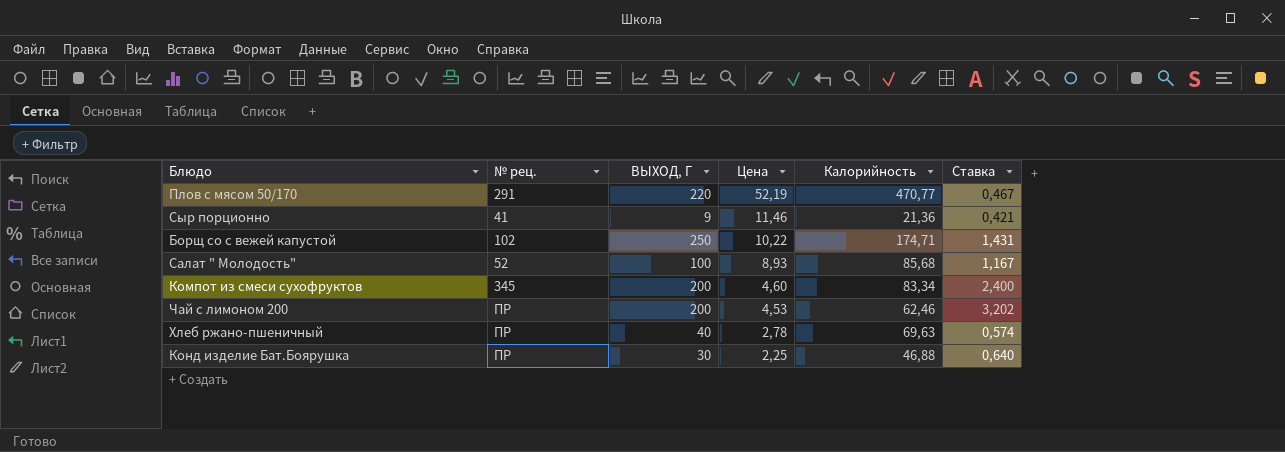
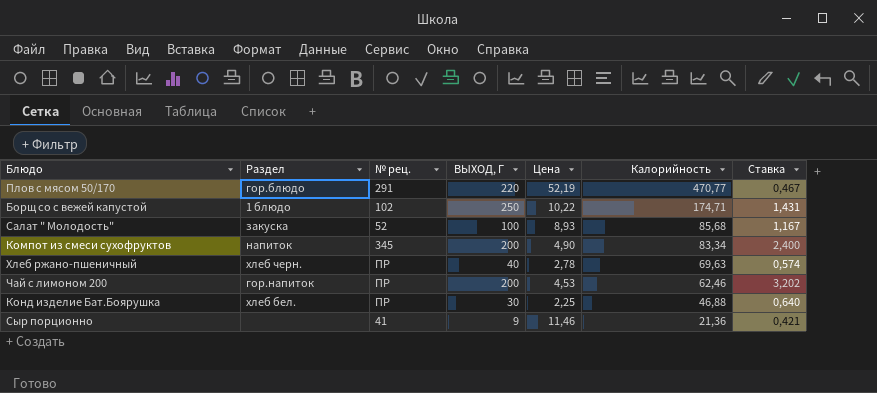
row order: Цена descending -> Калорийность descending
column Раздел | position: none -> 2
Компот из смеси сухофруктов | Цена: 4,60 -> 4,90

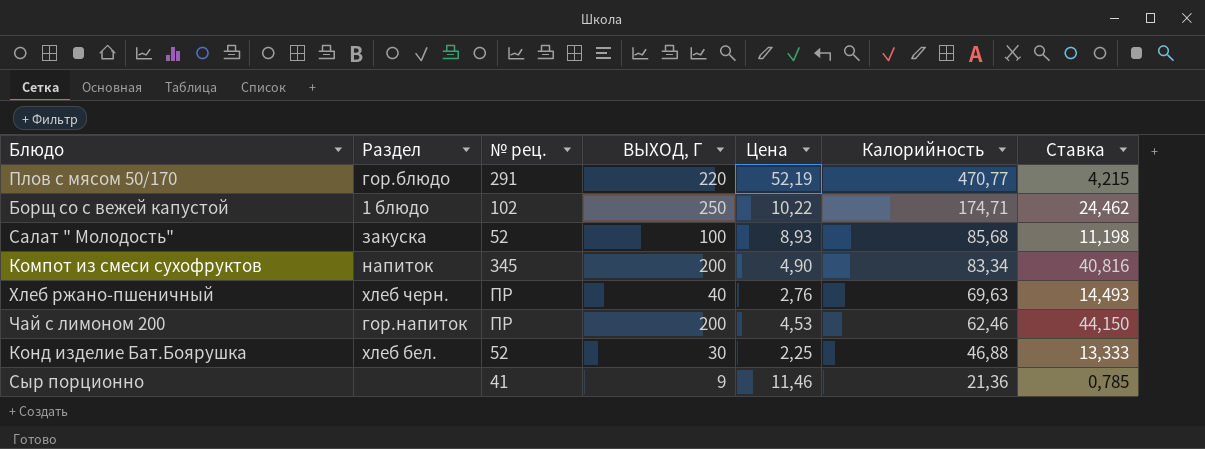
column Ставка | formula: [ВЫХОД, Г] / [Калорийность] -> [ВЫХОД, Г] / [Цена]
Хлеб ржано-пшеничный | Цена: 2,78 -> 2,76
Конд изделие Бат.Боярушка | № рец.: ПР -> 52

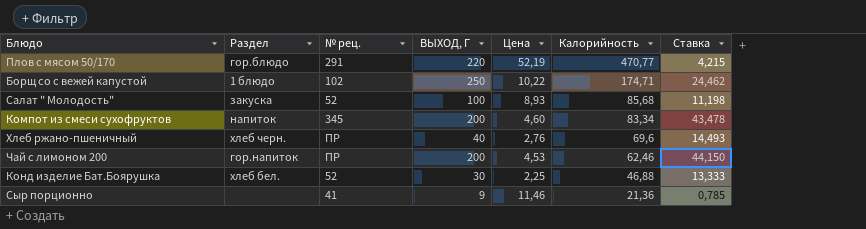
Компот из смеси сухофруктов | Цена: 4,90 -> 4,60
Компот из смеси сухофруктов | Ставка: 40,816 -> 43,478
Хлеб ржано-пшеничный | Калорийность: 69,63 -> 69,6

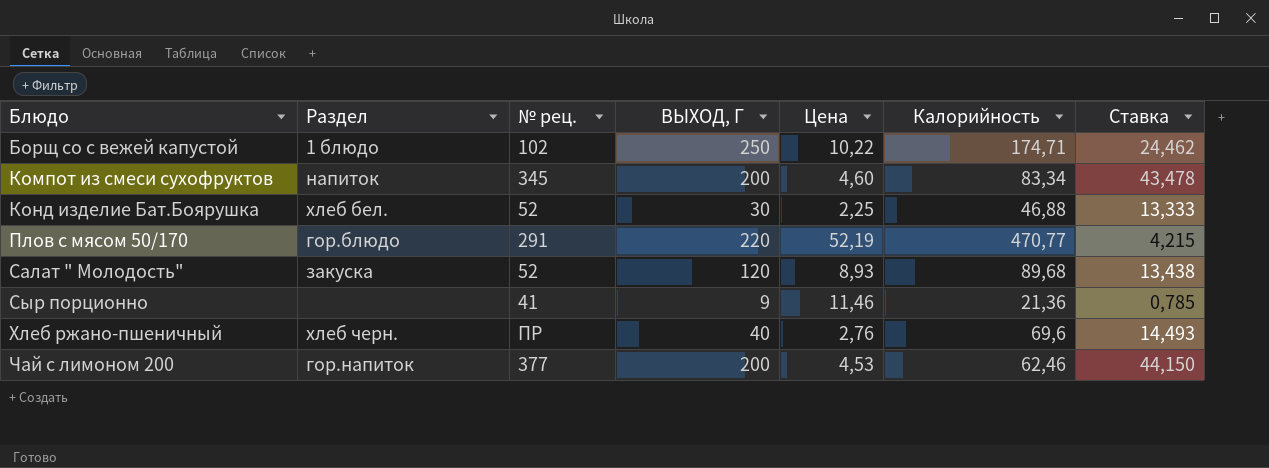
row order: Калорийность descending -> Блюдо ascending
Салат " Молодость" | ВЫХОД, Г: 100 -> 120
Салат " Молодость" | Калорийность: 85,68 -> 89,68
Салат " Молодость" | Ставка: 11,198 -> 13,438
Чай с лимоном 200 | № рец.: ПР -> 377

